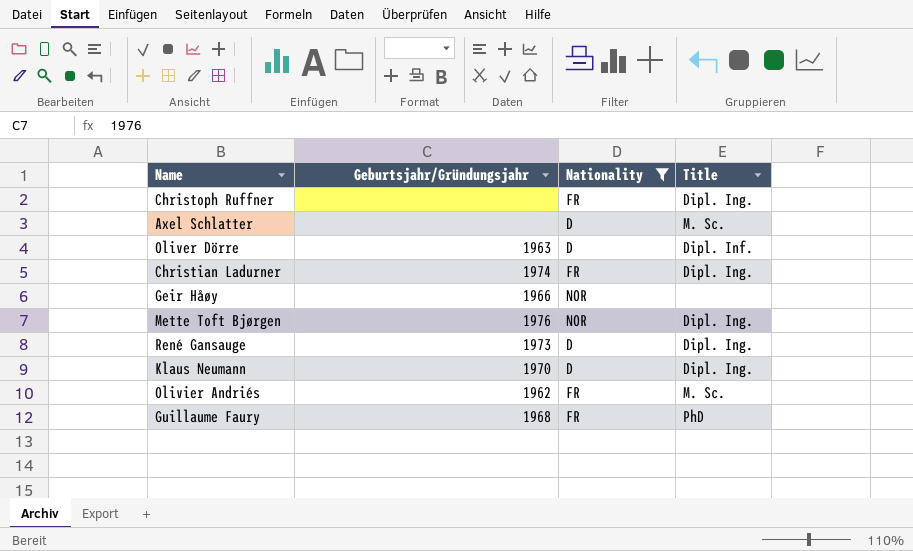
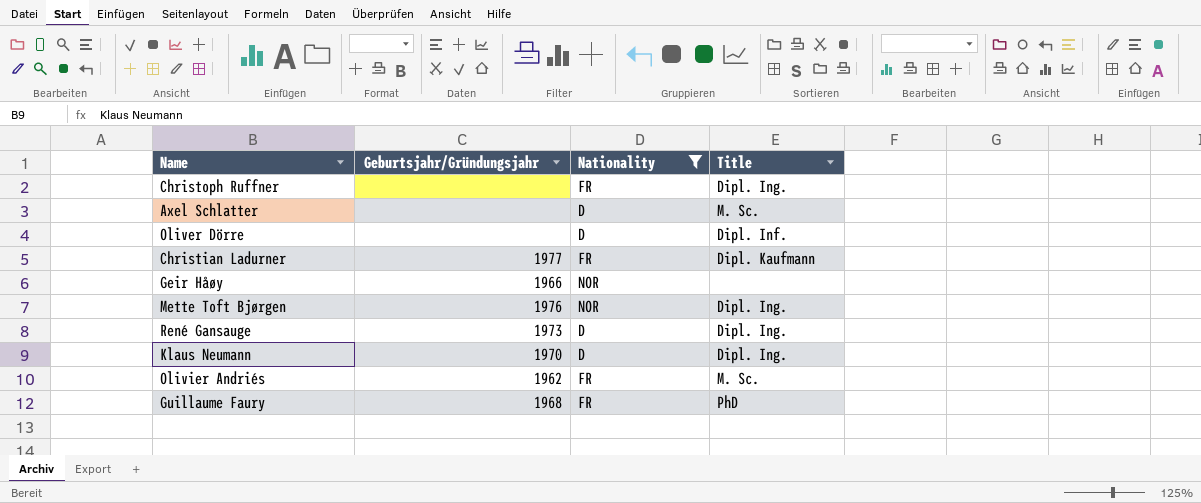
Oliver Dörre | Geburtsjahr/Gründungsjahr: 1963 -> none
Christian Ladurner | Geburtsjahr/Gründungsjahr: 1974 -> 1977
Christian Ladurner | Title: Dipl. Ing. -> Dipl. Kaufmann

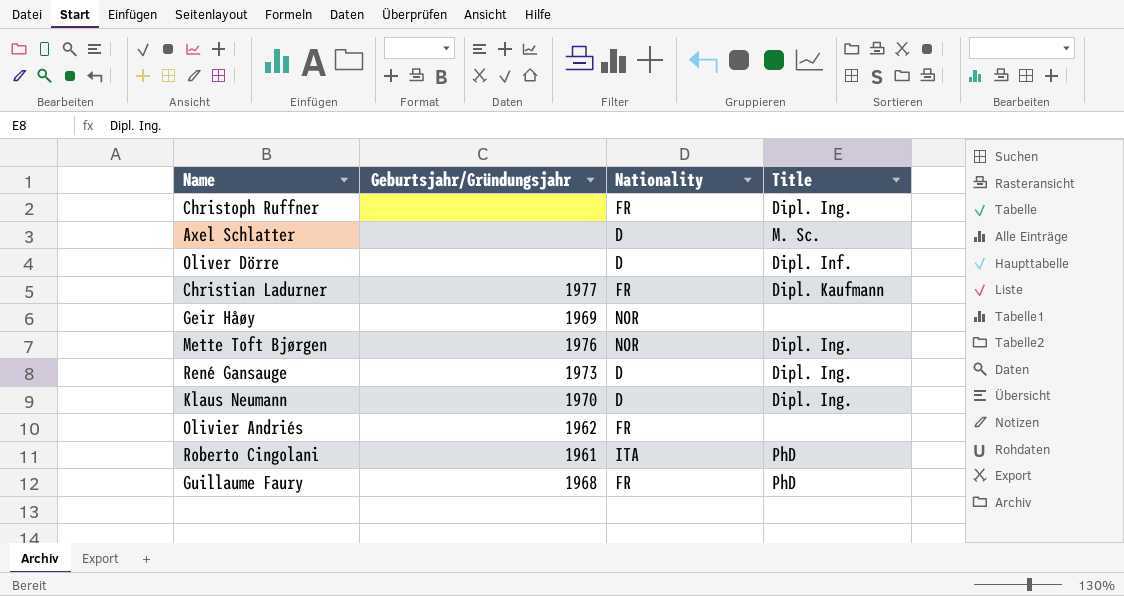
filter: Nationality != ITA -> none
Geir Håøy | Geburtsjahr/Gründungsjahr: 1966 -> 1969
Olivier Andriés | Title: M. Sc. -> none

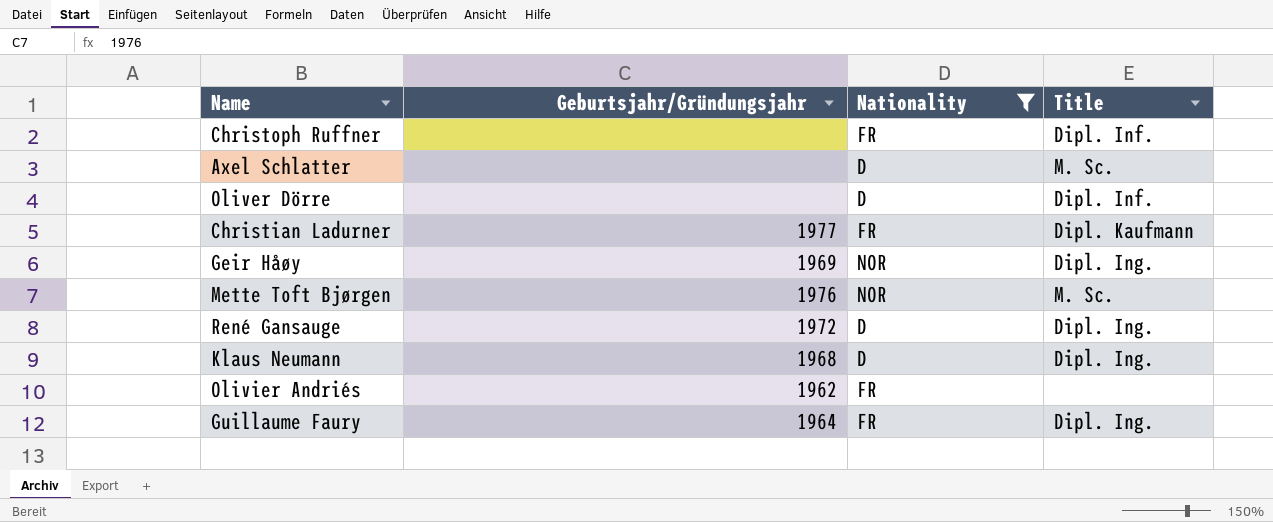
filter: none -> Nationality != ITA
Christoph Ruffner | Title: Dipl. Ing. -> Dipl. Inf.
Geir Håøy | Title: none -> Dipl. Ing.
Mette Toft Bjørgen | Title: Dipl. Ing. -> M. Sc.
René Gansauge | Geburtsjahr/Gründungsjahr: 1973 -> 1972
Klaus Neumann | Geburtsjahr/Gründungsjahr: 1970 -> 1968
Guillaume Faury | Geburtsjahr/Gründungsjahr: 1968 -> 1964
Guillaume Faury | Title: PhD -> Dipl. Ing.

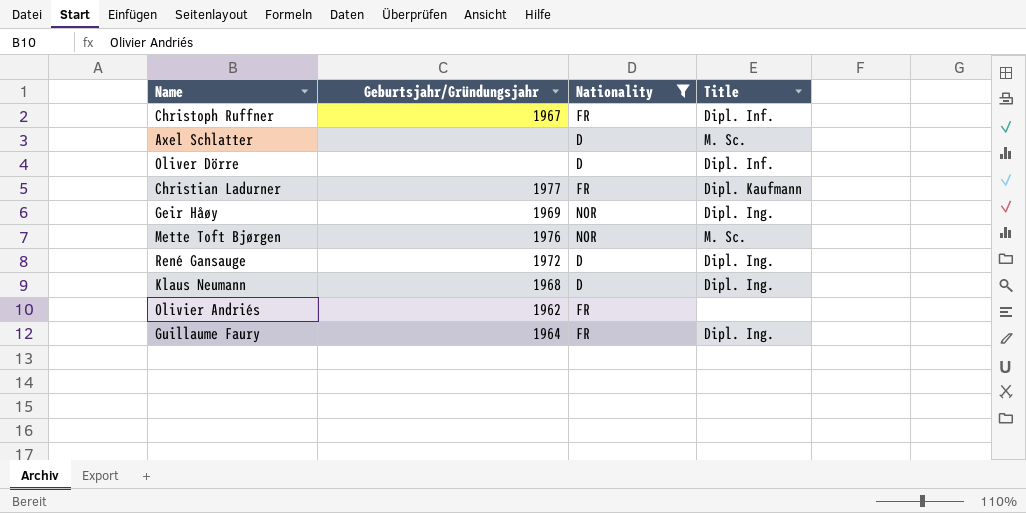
Christoph Ruffner | Geburtsjahr/Gründungsjahr: none -> 1967

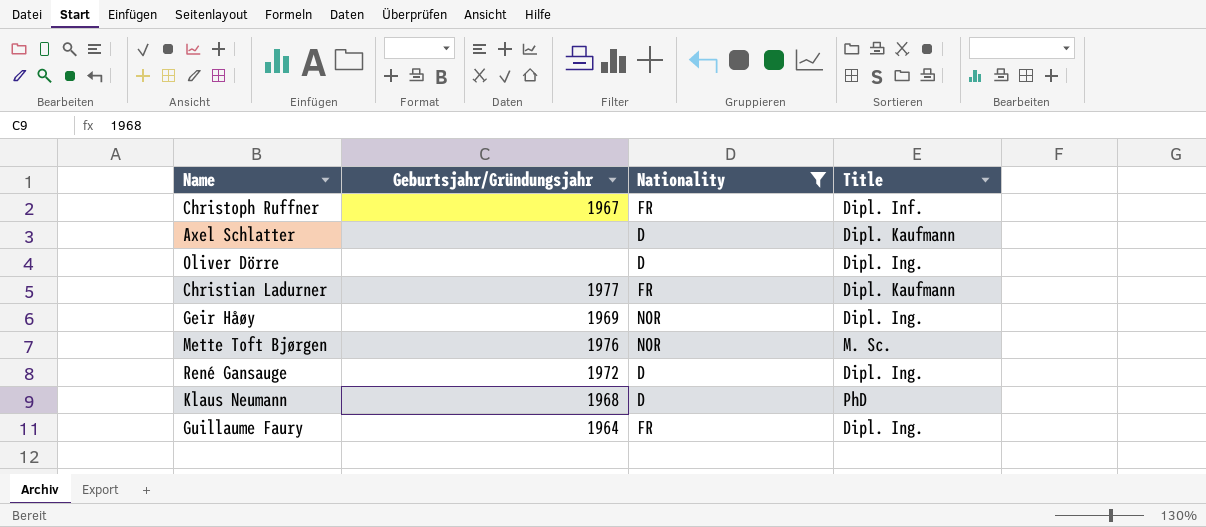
row Olivier Andriés: 1962 | FR | none -> none
Axel Schlatter | Title: M. Sc. -> Dipl. Kaufmann
Oliver Dörre | Title: Dipl. Inf. -> Dipl. Ing.
Klaus Neumann | Title: Dipl. Ing. -> PhD

